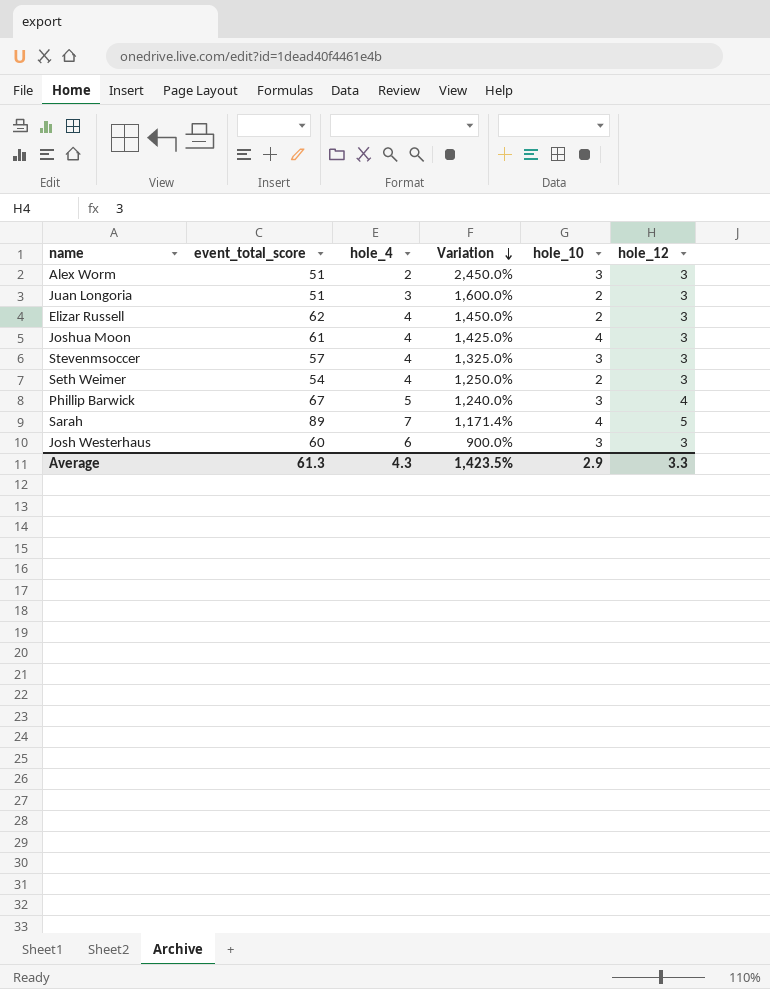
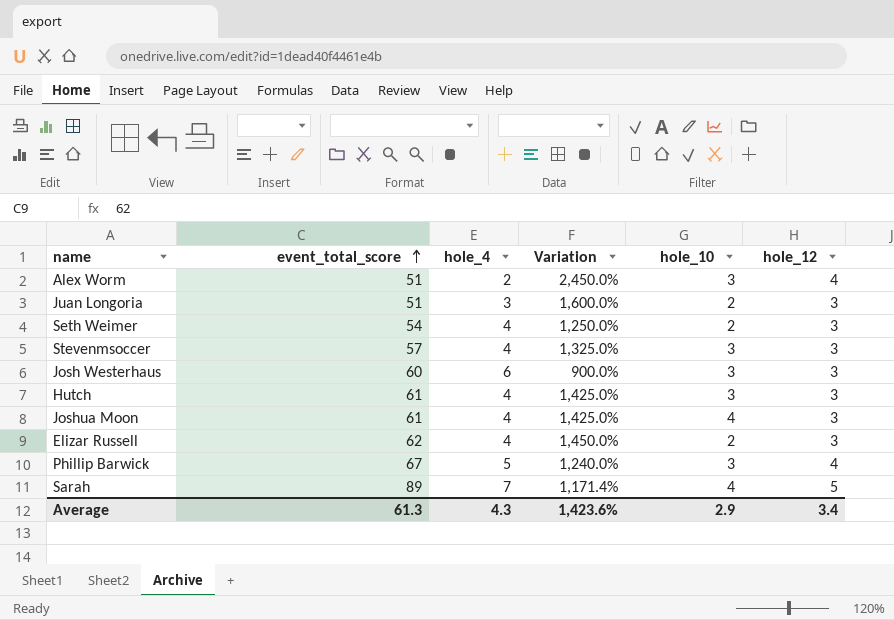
row order: Variation descending -> event_total_score ascending
Alex Worm | hole_12: 3 -> 4
row Hutch: none -> 61 | 4 | 1,425.0% | 3 | 3
Average | Variation: 1,423.5% -> 1,423.6%
Average | hole_12: 3.3 -> 3.4

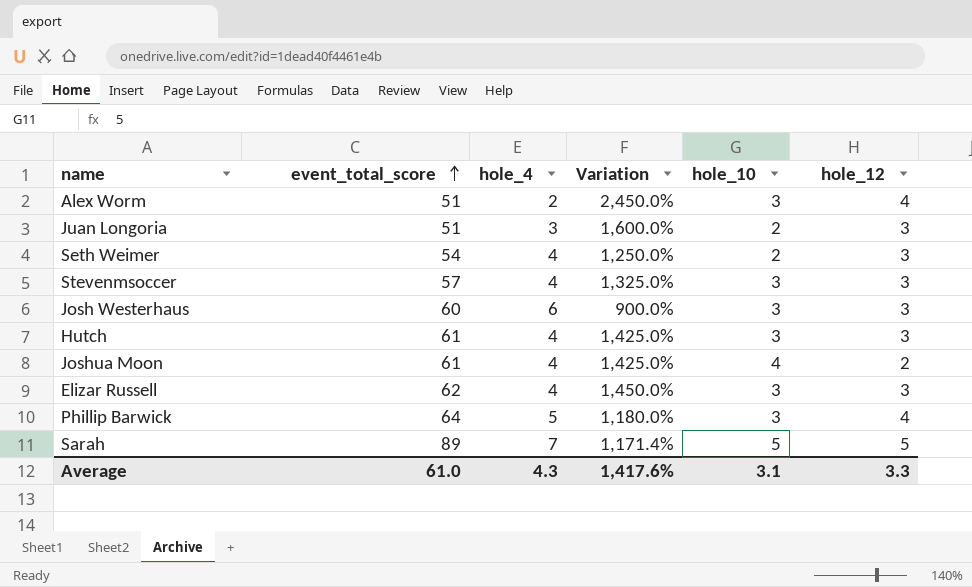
Joshua Moon | hole_12: 3 -> 2
Elizar Russell | hole_10: 2 -> 3
Phillip Barwick | event_total_score: 67 -> 64
Phillip Barwick | Variation: 1,240.0% -> 1,180.0%
Sarah | hole_10: 4 -> 5
Average | event_total_score: 61.3 -> 61.0
Average | Variation: 1,423.6% -> 1,417.6%
Average | hole_10: 2.9 -> 3.1
Average | hole_12: 3.4 -> 3.3

